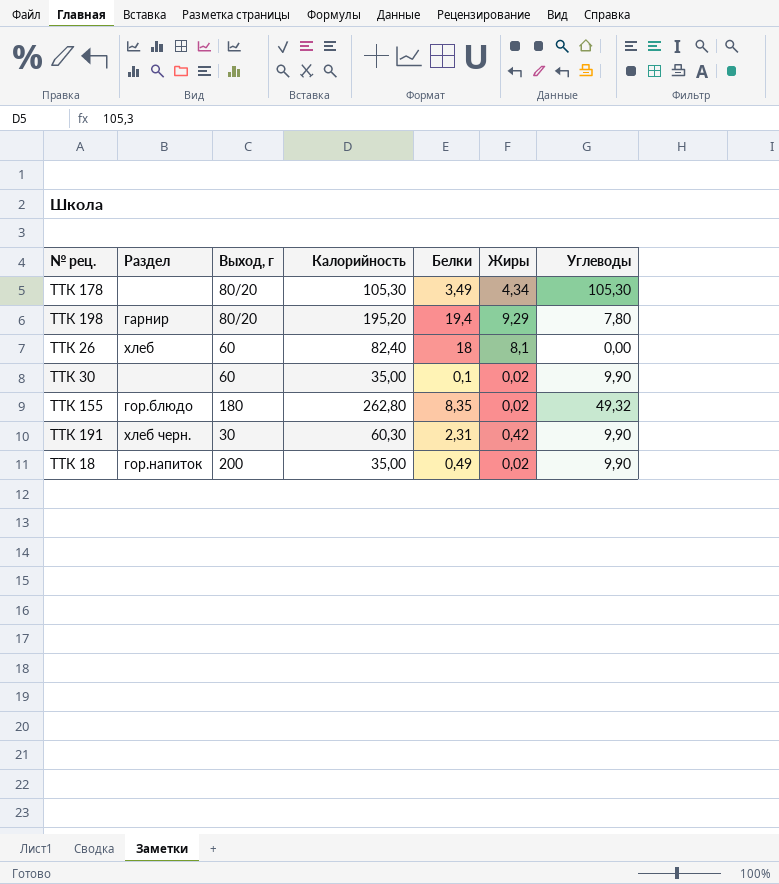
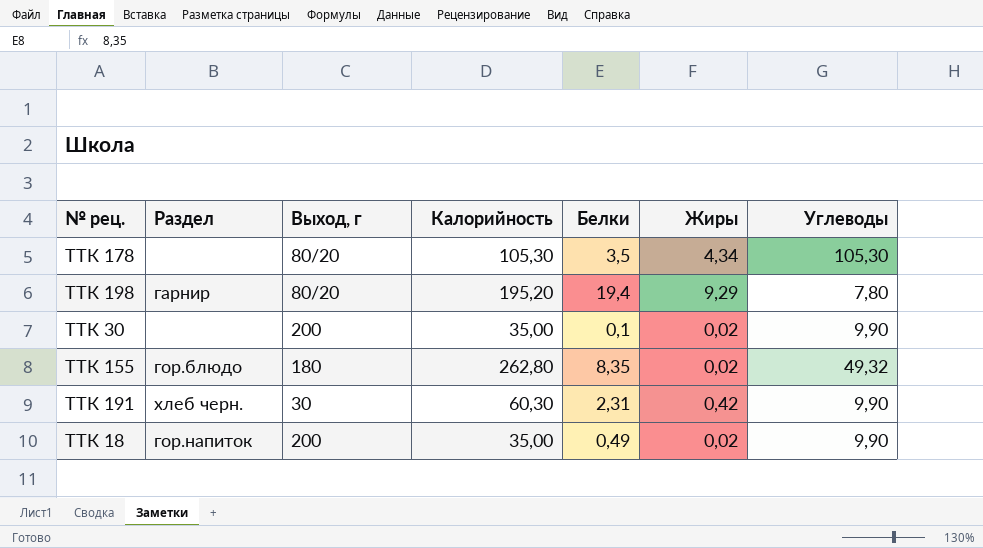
row ТТК 26: хлеб | 60 | 82,40 | 18 | 8,1 | 0,00 -> none
ТТК 178 | Белки: 3,49 -> 3,5
ТТК 30 | Выход, г: 60 -> 200

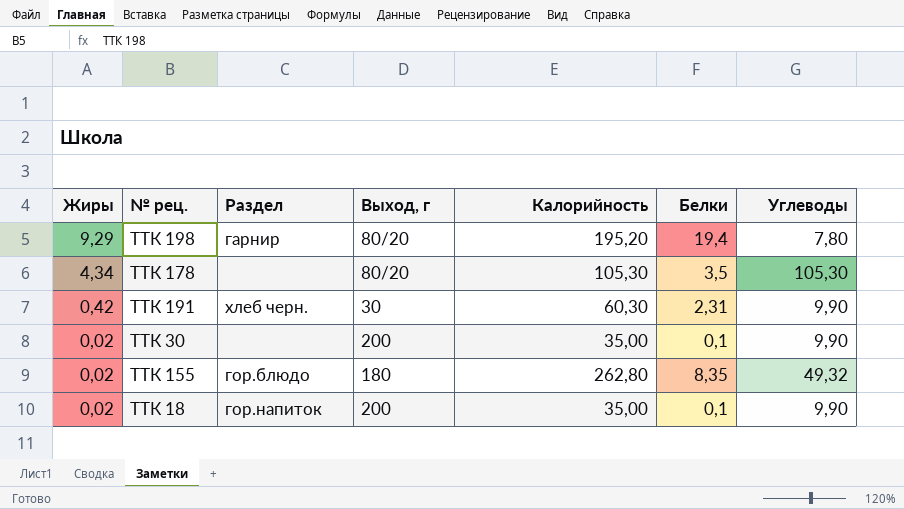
row order: none -> Жиры descending
column Жиры | position: 6 -> 1
ТТК 18 | Белки: 0,49 -> 0,1

